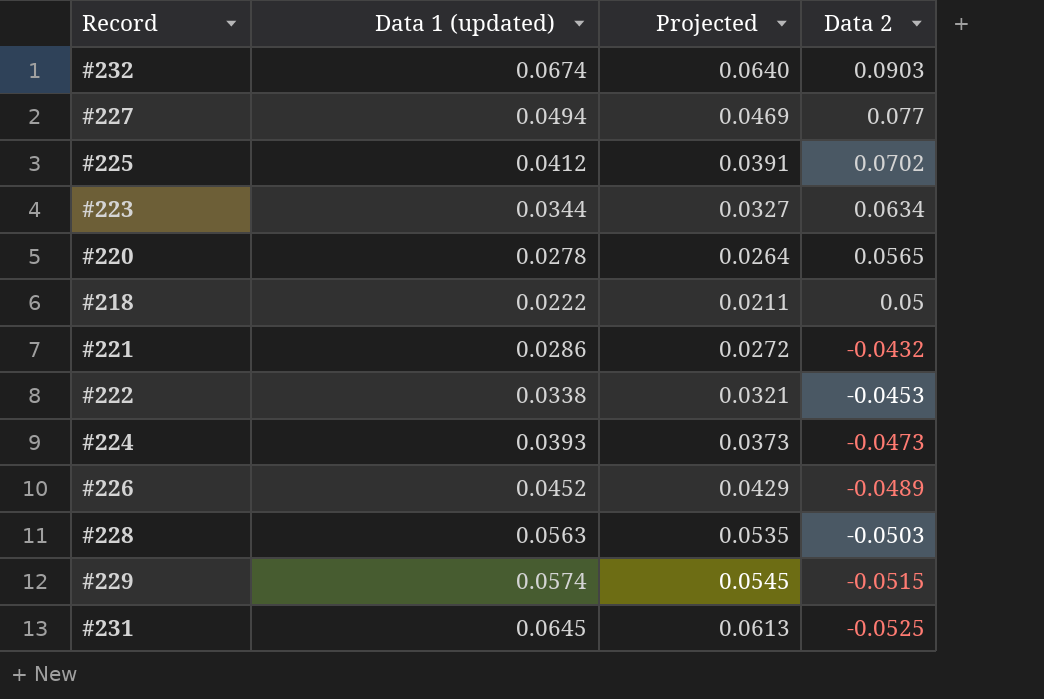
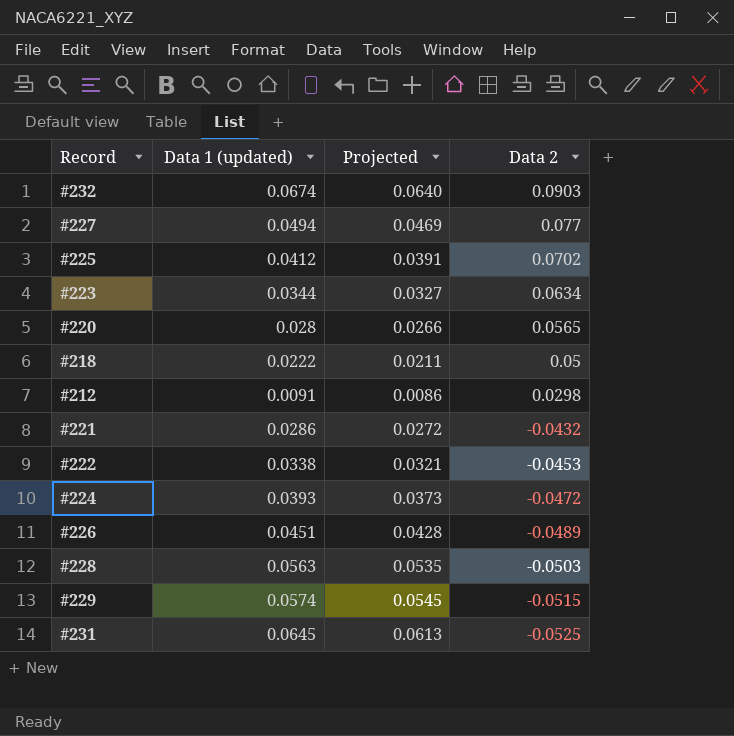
#220 | Data 1 (updated): 0.0278 -> 0.028
#220 | Projected: 0.0264 -> 0.0266
row #212: none -> 0.0091 | 0.0086 | 0.0298
#224 | Data 2: -0.0473 -> -0.0472
#226 | Data 1 (updated): 0.0452 -> 0.0451
#226 | Projected: 0.0429 -> 0.0428

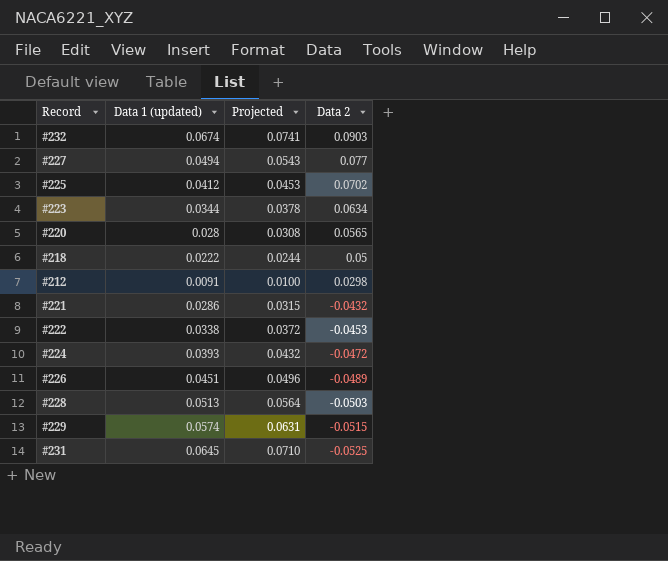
column Projected | formula: [Data 1 (updated)] * 0.95 -> [Data 1 (updated)] * 1.1
#228 | Data 1 (updated): 0.0563 -> 0.0513

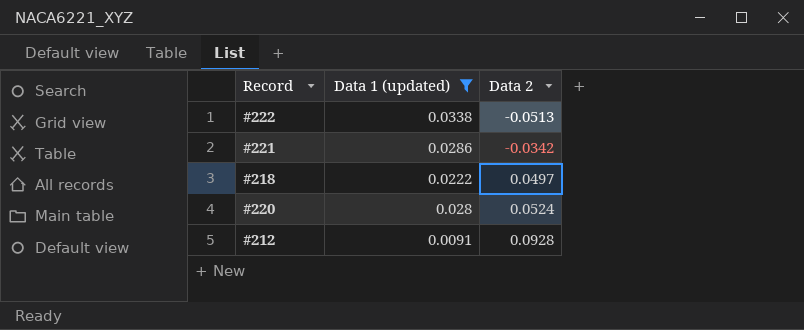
filter: none -> Data 1 (updated) <= 0.0338
row order: Data 2 descending -> Data 2 ascending
column Projected | formula: [Data 1 (updated)] * 1.1 -> none
#222 | Data 2: -0.0453 -> -0.0513
#221 | Data 2: -0.0432 -> -0.0342
#218 | Data 2: 0.05 -> 0.0497
#220 | Data 2: 0.0565 -> 0.0524
#212 | Data 2: 0.0298 -> 0.0928

